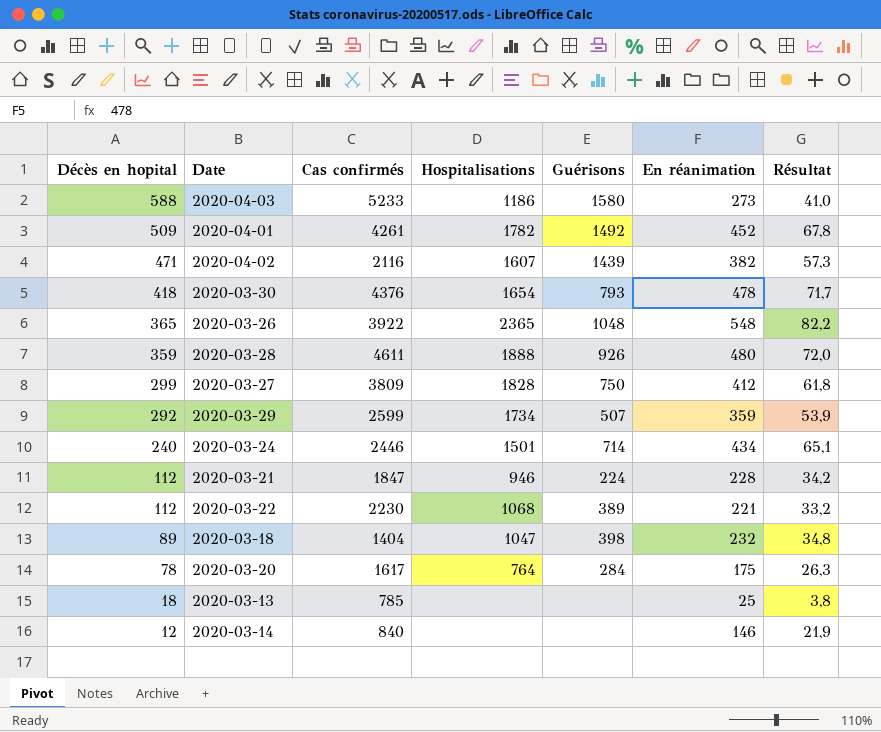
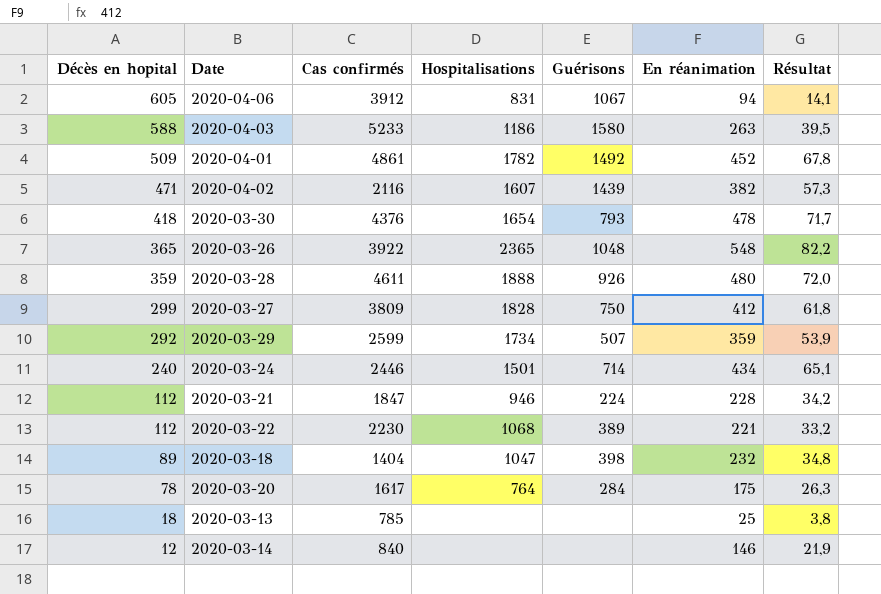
row 2020-04-06: none -> 605 | 3912 | 831 | 1067 | 94 | 14,1
2020-04-03 | En réanimation: 273 -> 263
2020-04-03 | Résultat: 41,0 -> 39,5
2020-04-01 | Cas confirmés: 4261 -> 4861

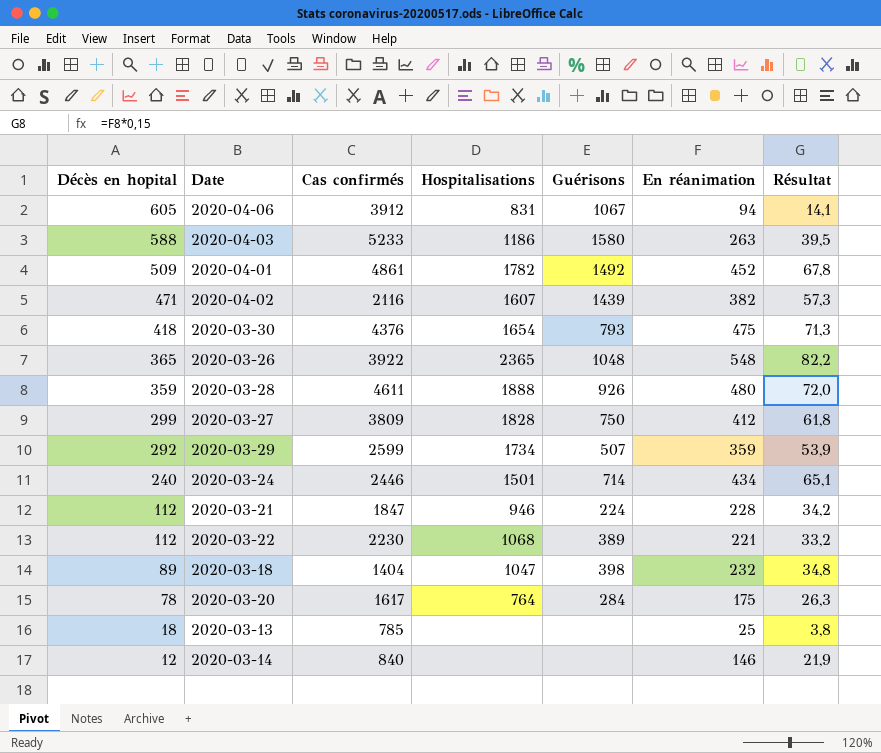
2020-03-30 | En réanimation: 478 -> 475
2020-03-30 | Résultat: 71,7 -> 71,3

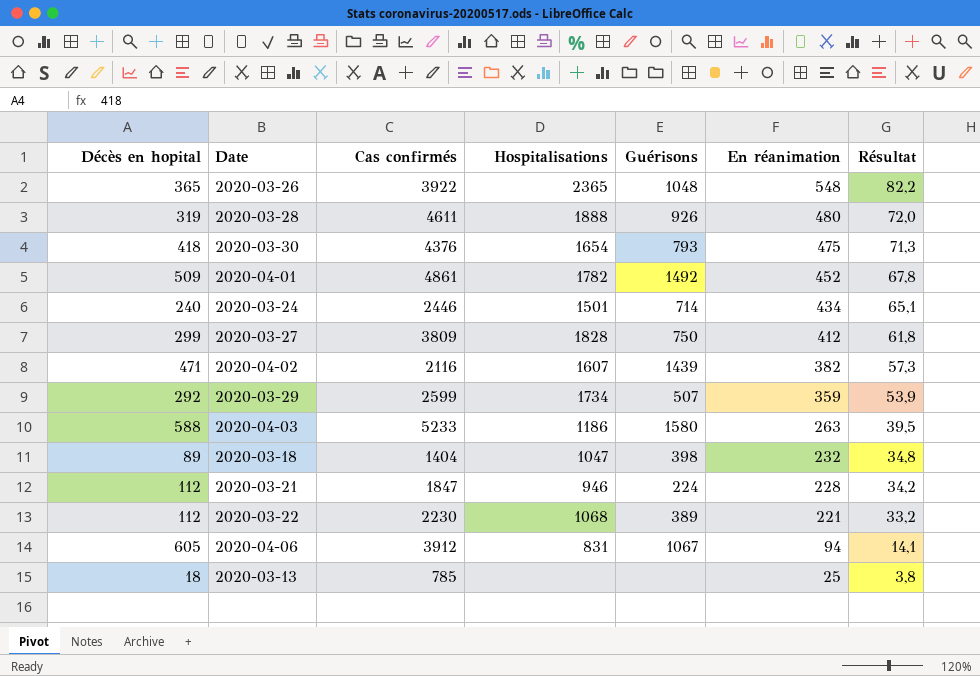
row order: Décès en hopital descending -> En réanimation descending
row 2020-03-20: 78 | 1617 | 764 | 284 | 175 | 26,3 -> none
row 2020-03-14: 12 | 840 | none | none | 146 | 21,9 -> none
2020-03-28 | Décès en hopital: 359 -> 319

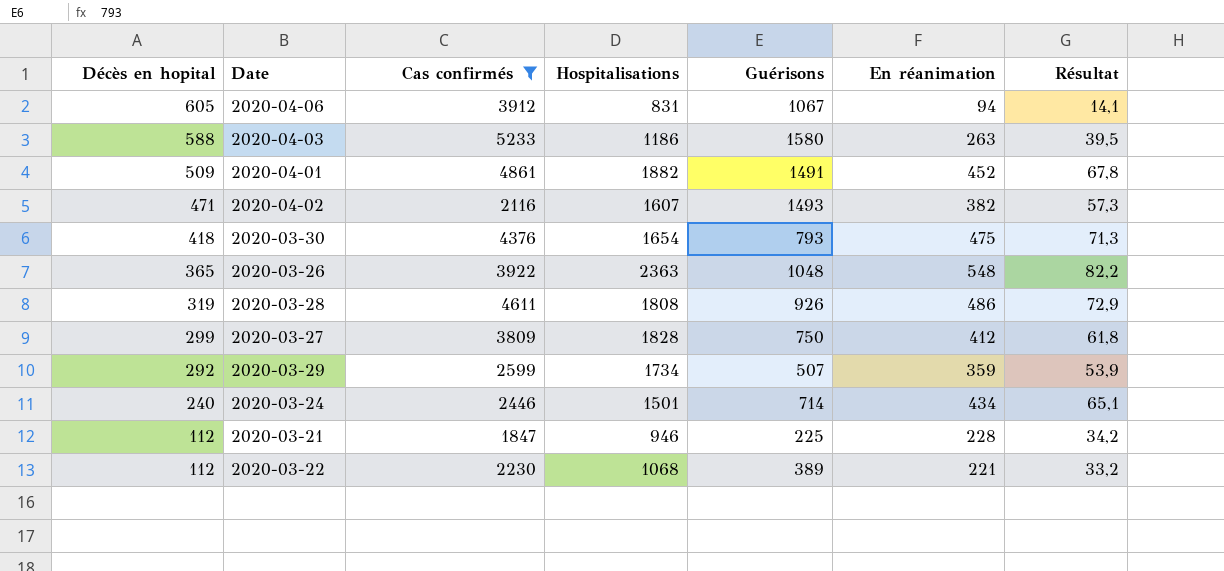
filter: none -> Cas confirmés >= 1847
row order: En réanimation descending -> Décès en hopital descending
2020-04-01 | Hospitalisations: 1782 -> 1882
2020-04-01 | Guérisons: 1492 -> 1491
2020-04-02 | Guérisons: 1439 -> 1493
2020-03-26 | Hospitalisations: 2365 -> 2363
2020-03-28 | Hospitalisations: 1888 -> 1808
2020-03-28 | En réanimation: 480 -> 486
2020-03-28 | Résultat: 72,0 -> 72,9
2020-03-21 | Guérisons: 224 -> 225

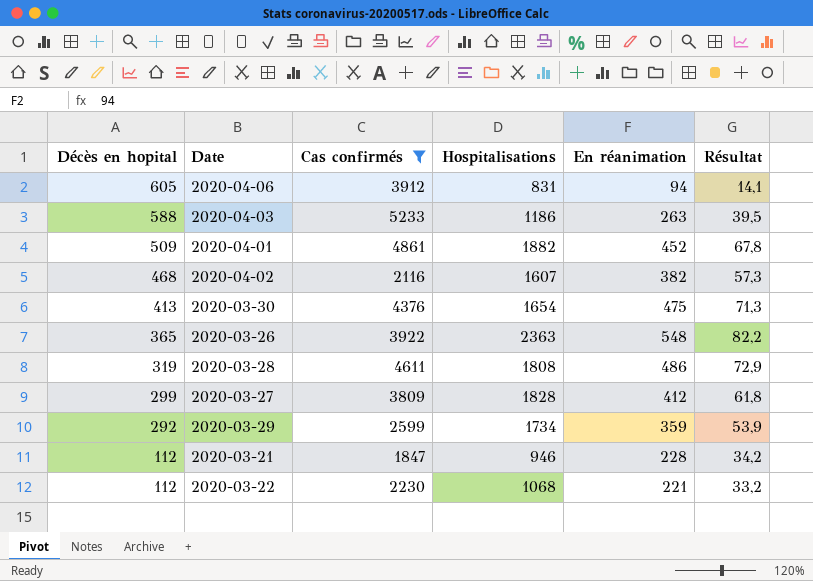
column Guérisons | position: 5 -> none
row 2020-03-24: 240 | 2446 | 1501 | 714 | 434 | 65,1 -> none
2020-04-02 | Décès en hopital: 471 -> 468
2020-03-30 | Décès en hopital: 418 -> 413

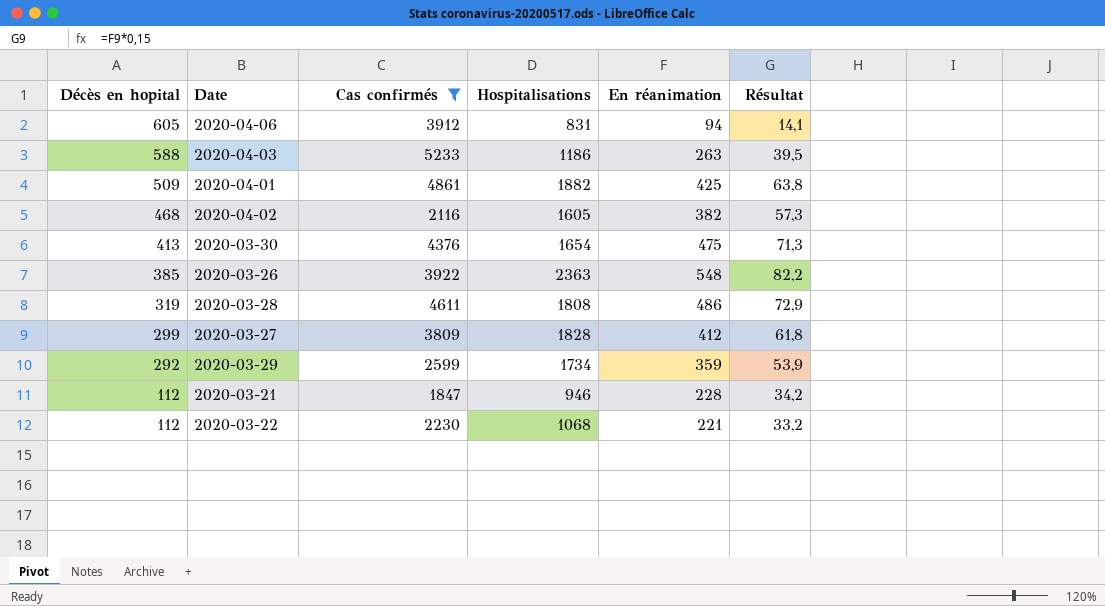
2020-04-01 | En réanimation: 452 -> 425
2020-04-01 | Résultat: 67,8 -> 63,8
2020-04-02 | Hospitalisations: 1607 -> 1605
2020-03-26 | Décès en hopital: 365 -> 385

